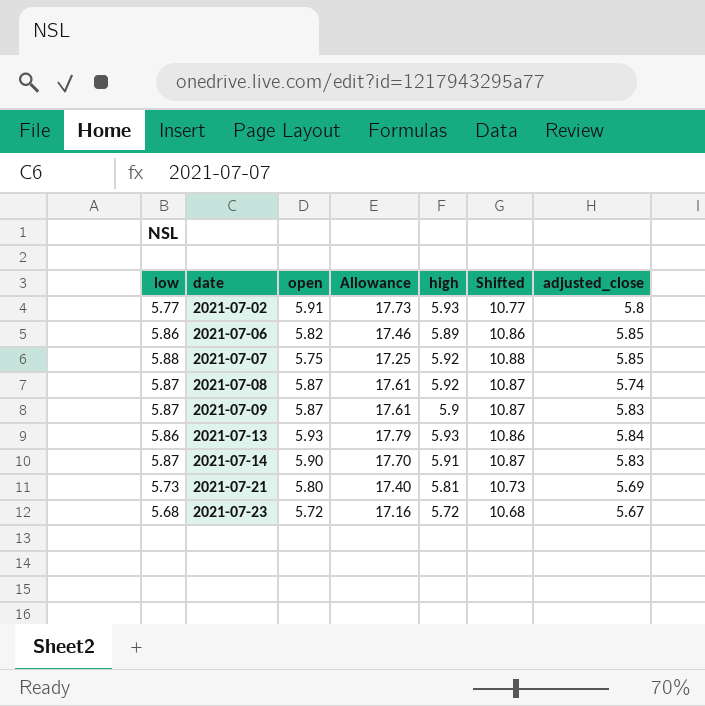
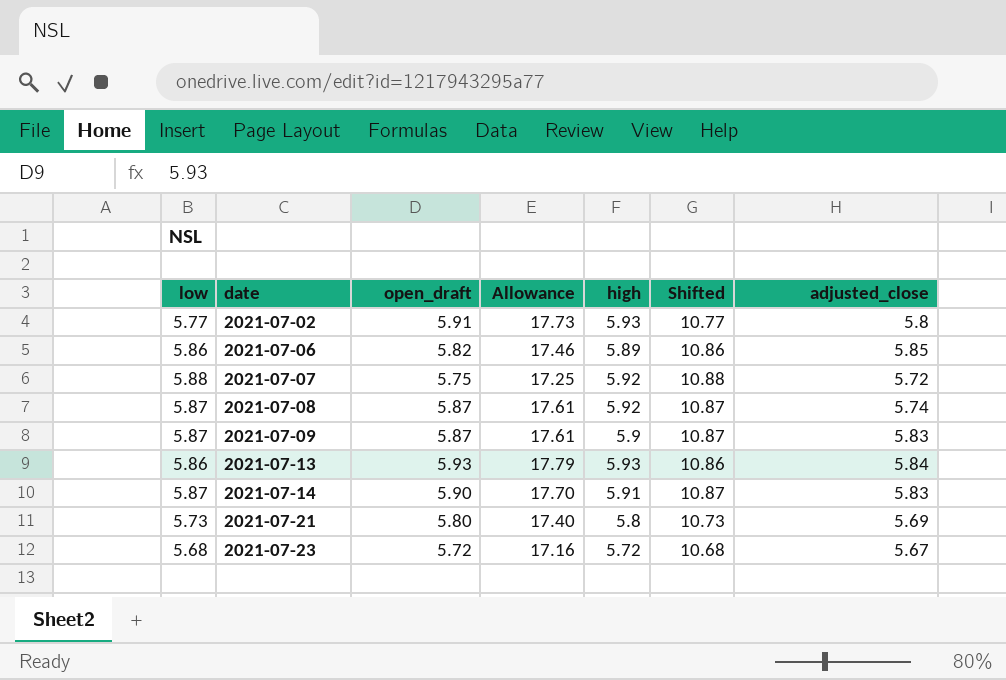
column name: open -> open_draft
2021-07-07 | adjusted_close: 5.85 -> 5.72
2021-07-21 | high: 5.81 -> 5.8

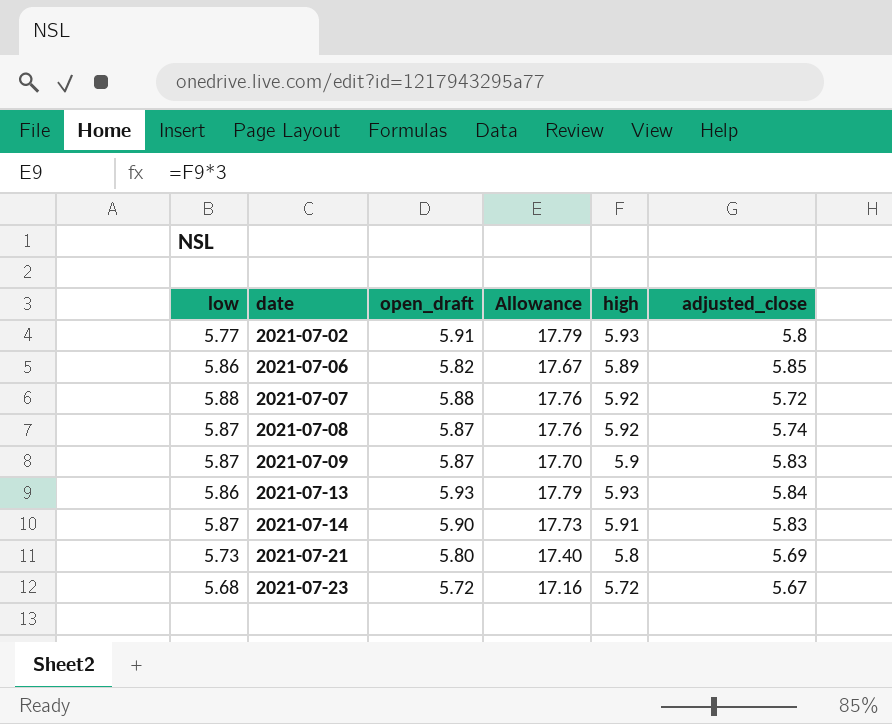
column Shifted | formula: [low] + 5 -> none
column Allowance | formula: [open_draft] * 3 -> [high] * 3
2021-07-07 | open_draft: 5.75 -> 5.88

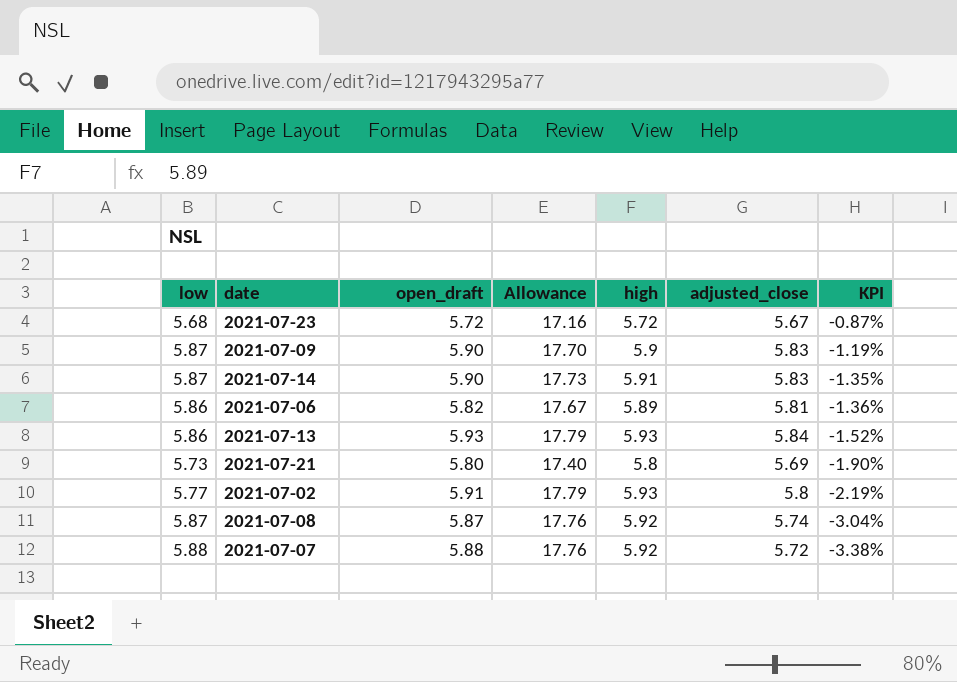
row order: date ascending -> KPI descending
column KPI | formula: none -> ([adjusted_close] - [high]) / [high]
2021-07-09 | open_draft: 5.87 -> 5.90
2021-07-06 | adjusted_close: 5.85 -> 5.81

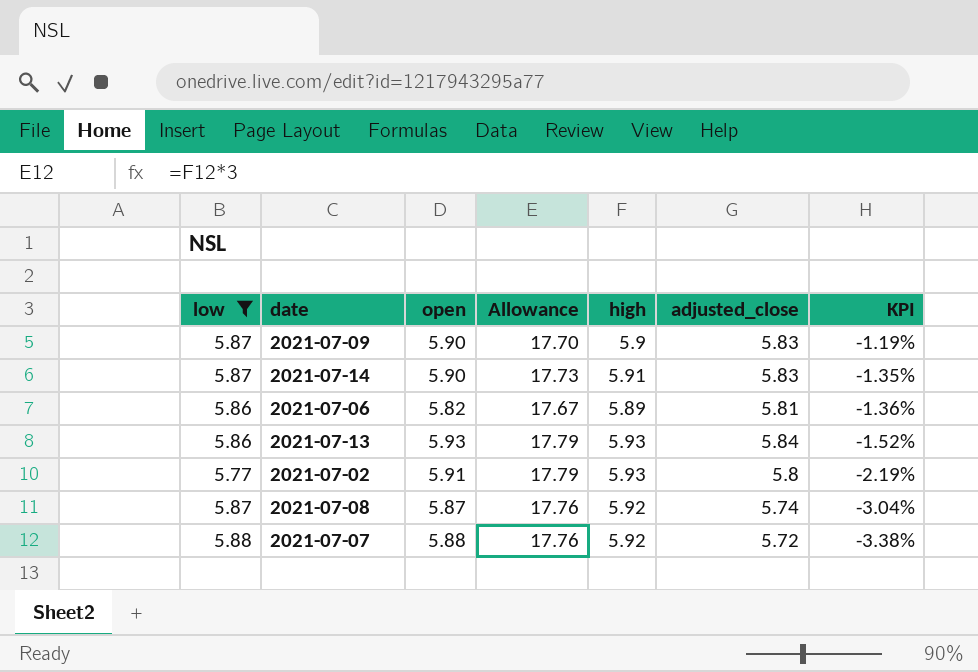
filter: none -> low >= 5.77
column name: open_draft -> open

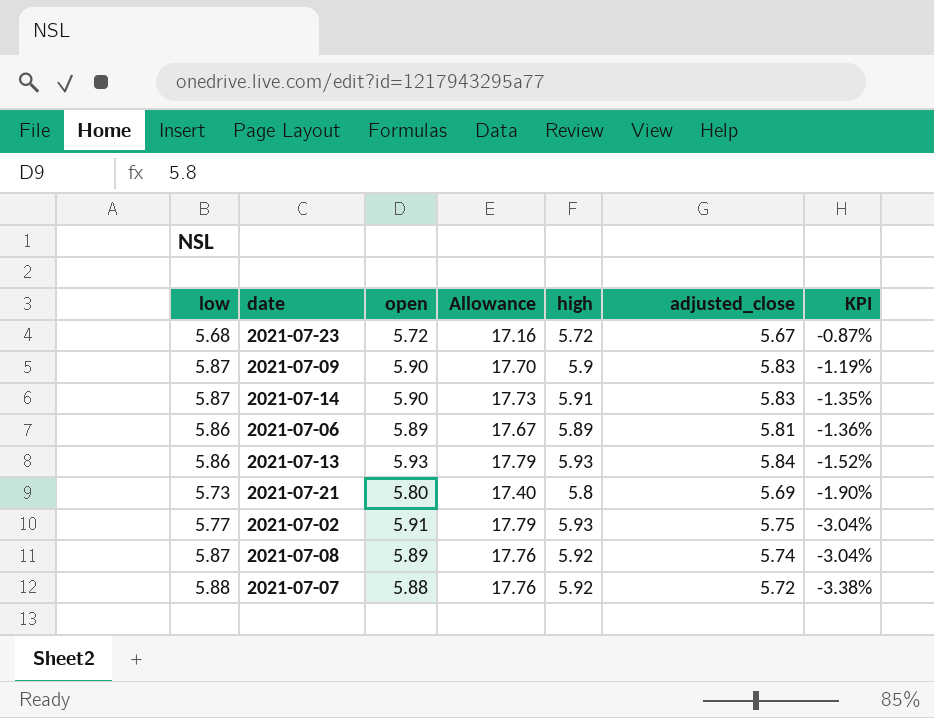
filter: low >= 5.77 -> none
2021-07-06 | open: 5.82 -> 5.89
2021-07-02 | adjusted_close: 5.8 -> 5.75
2021-07-02 | KPI: -2.19% -> -3.04%
2021-07-08 | open: 5.87 -> 5.89

